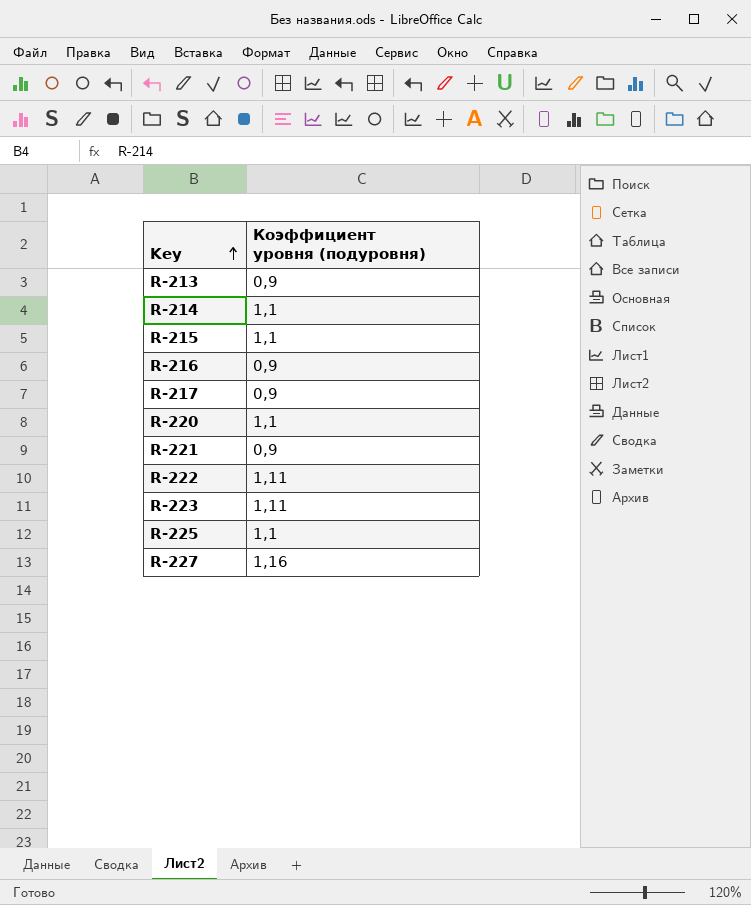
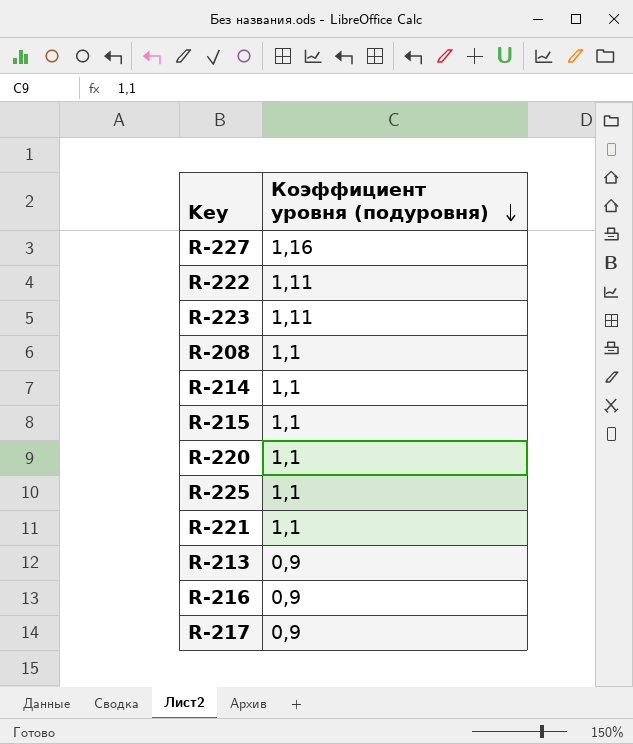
row order: Key ascending -> Коэффициент уровня (подуровня) descending
row R-208: none -> 1,1
R-221 | Коэффициент уровня (подуровня): 0,9 -> 1,1

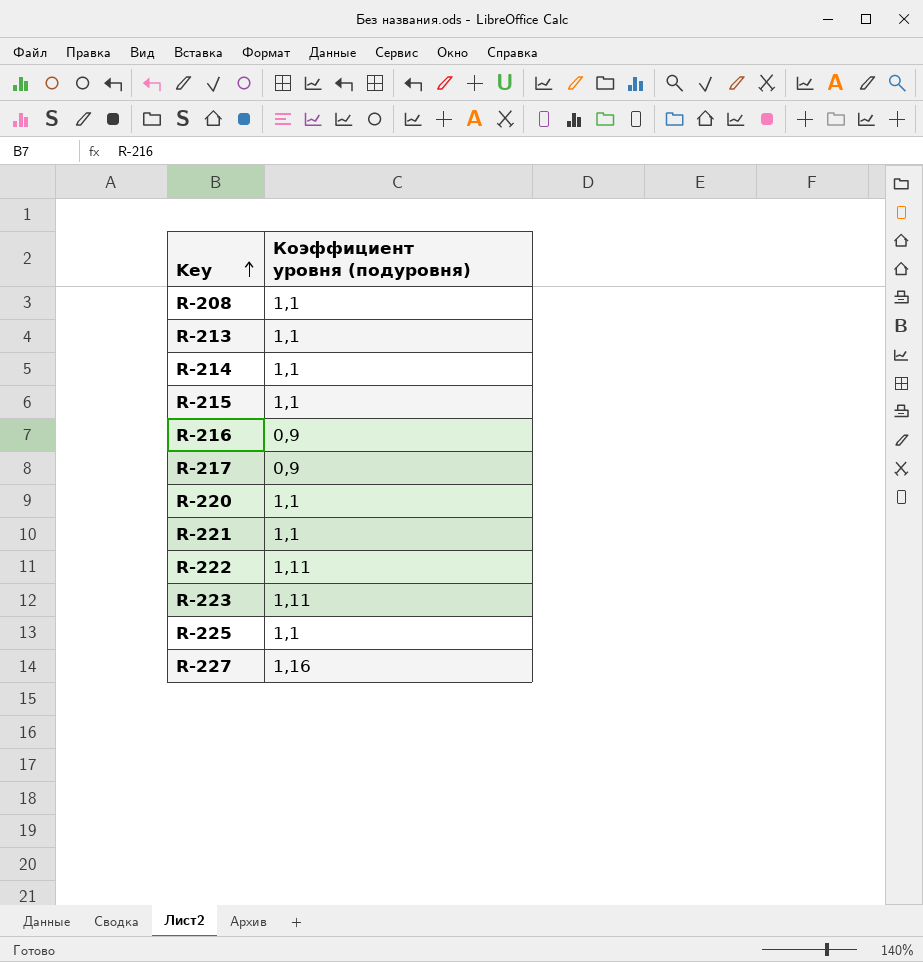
row order: Коэффициент уровня (подуровня) descending -> Key ascending
R-213 | Коэффициент уровня (подуровня): 0,9 -> 1,1

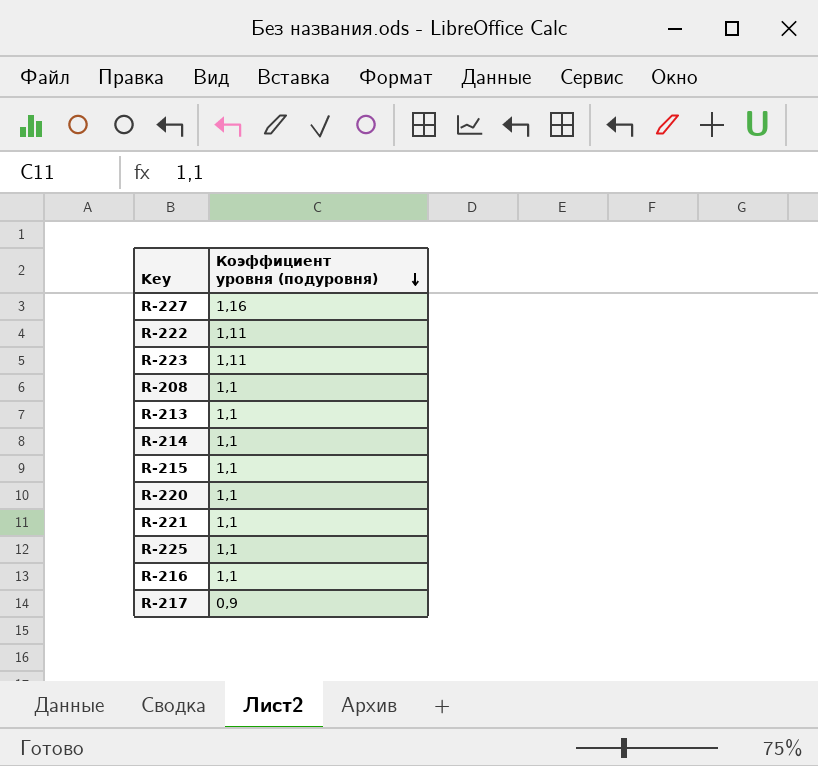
row order: Key ascending -> Коэффициент уровня (подуровня) descending
R-216 | Коэффициент уровня (подуровня): 0,9 -> 1,1

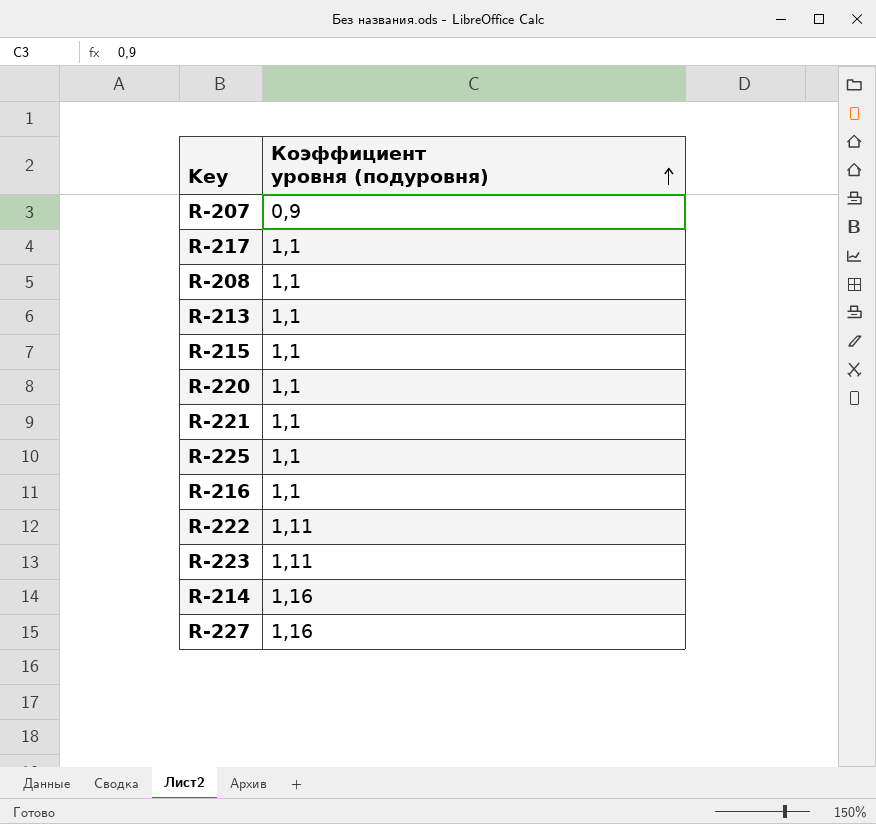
row order: Коэффициент уровня (подуровня) descending -> Коэффициент уровня (подуровня) ascending
row R-207: none -> 0,9
R-217 | Коэффициент уровня (подуровня): 0,9 -> 1,1
R-214 | Коэффициент уровня (подуровня): 1,1 -> 1,16

